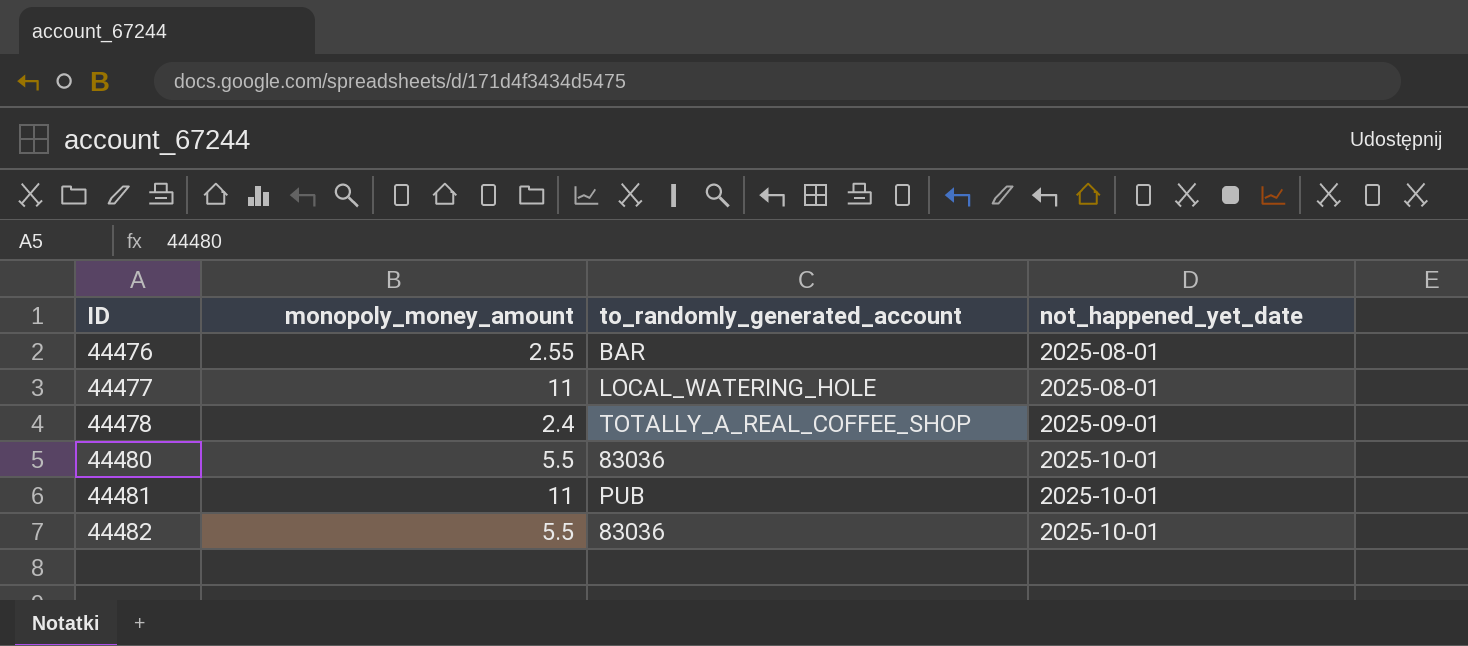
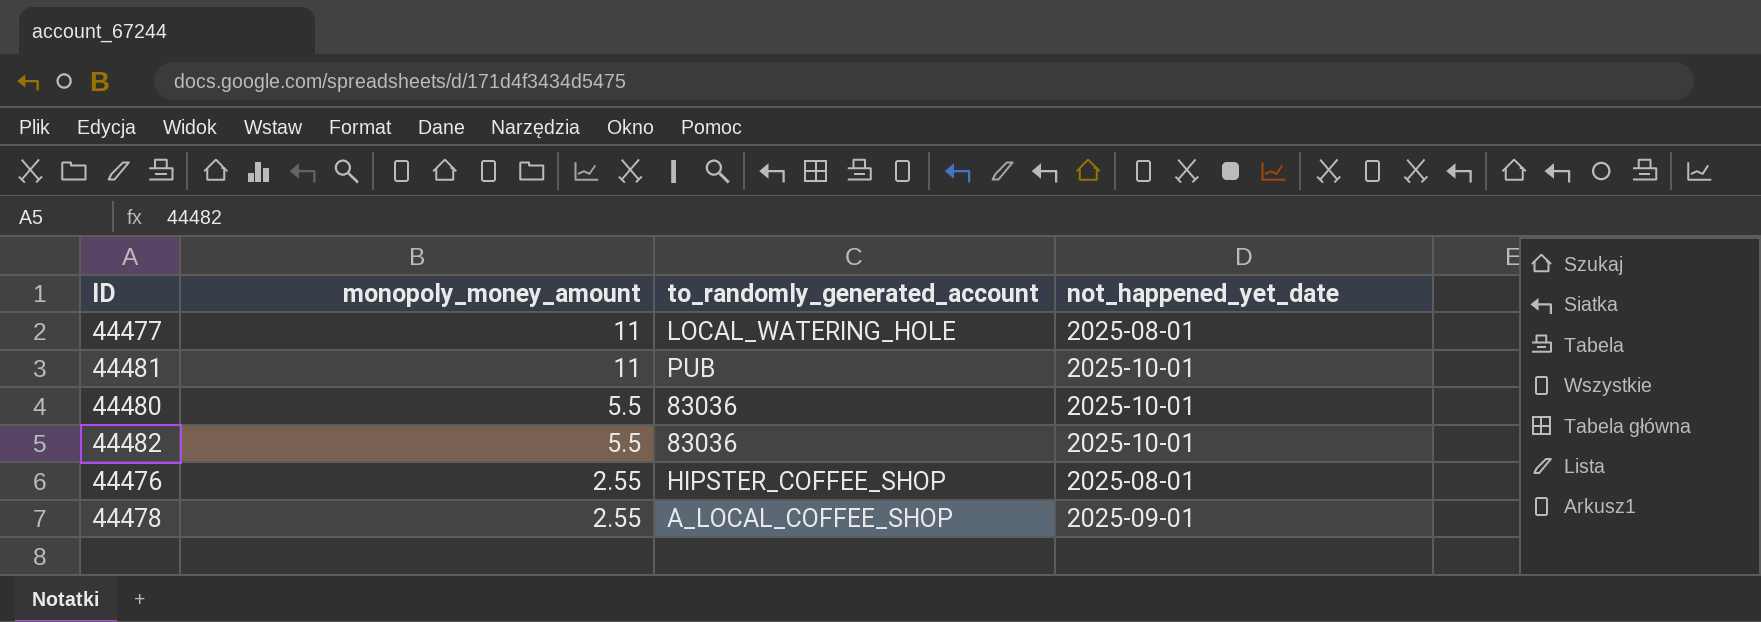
row order: ID ascending -> monopoly_money_amount descending
44476 | to_randomly_generated_account: BAR -> HIPSTER_COFFEE_SHOP
44478 | monopoly_money_amount: 2.4 -> 2.55
44478 | to_randomly_generated_account: TOTALLY_A_REAL_COFFEE_SHOP -> A_LOCAL_COFFEE_SHOP

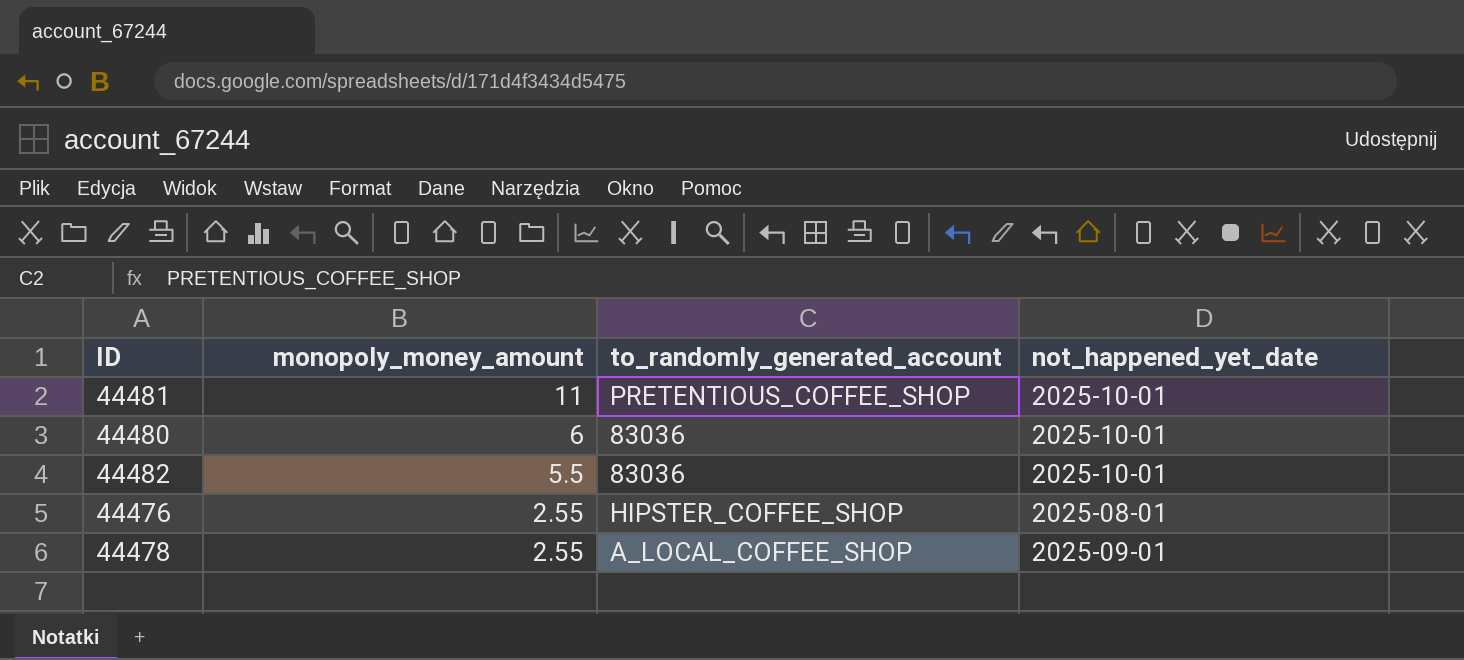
row 44477: 11 | LOCAL_WATERING_HOLE | 2025-08-01 -> none
44481 | to_randomly_generated_account: PUB -> PRETENTIOUS_COFFEE_SHOP
44480 | monopoly_money_amount: 5.5 -> 6

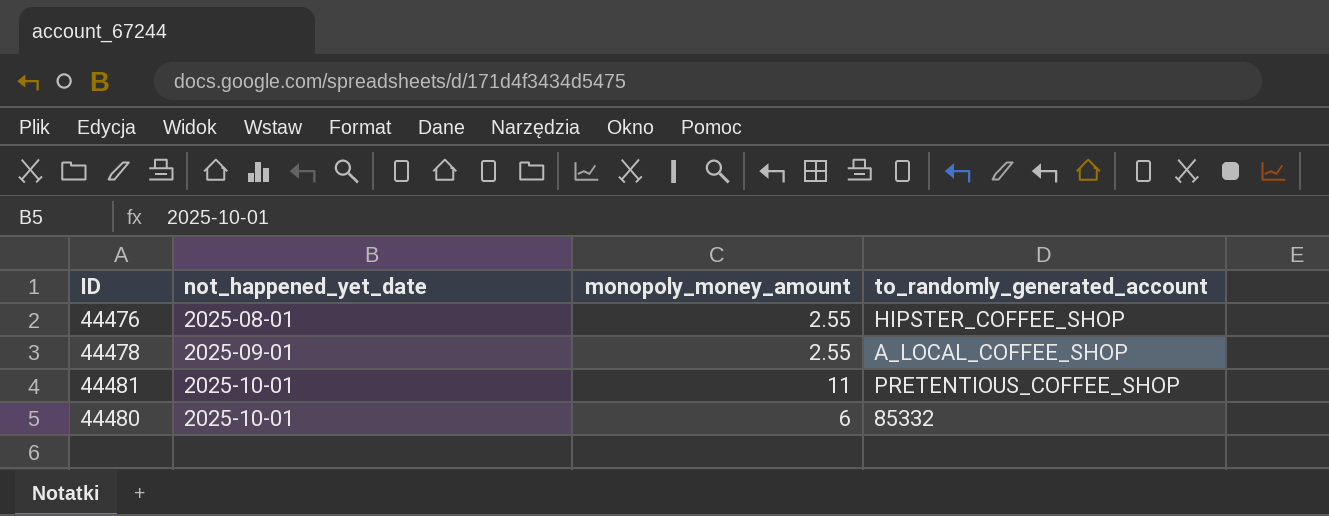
row order: monopoly_money_amount descending -> not_happened_yet_date ascending
column not_happened_yet_date | position: 4 -> 2
row 44482: 5.5 | 83036 | 2025-10-01 -> none
44480 | to_randomly_generated_account: 83036 -> 85332

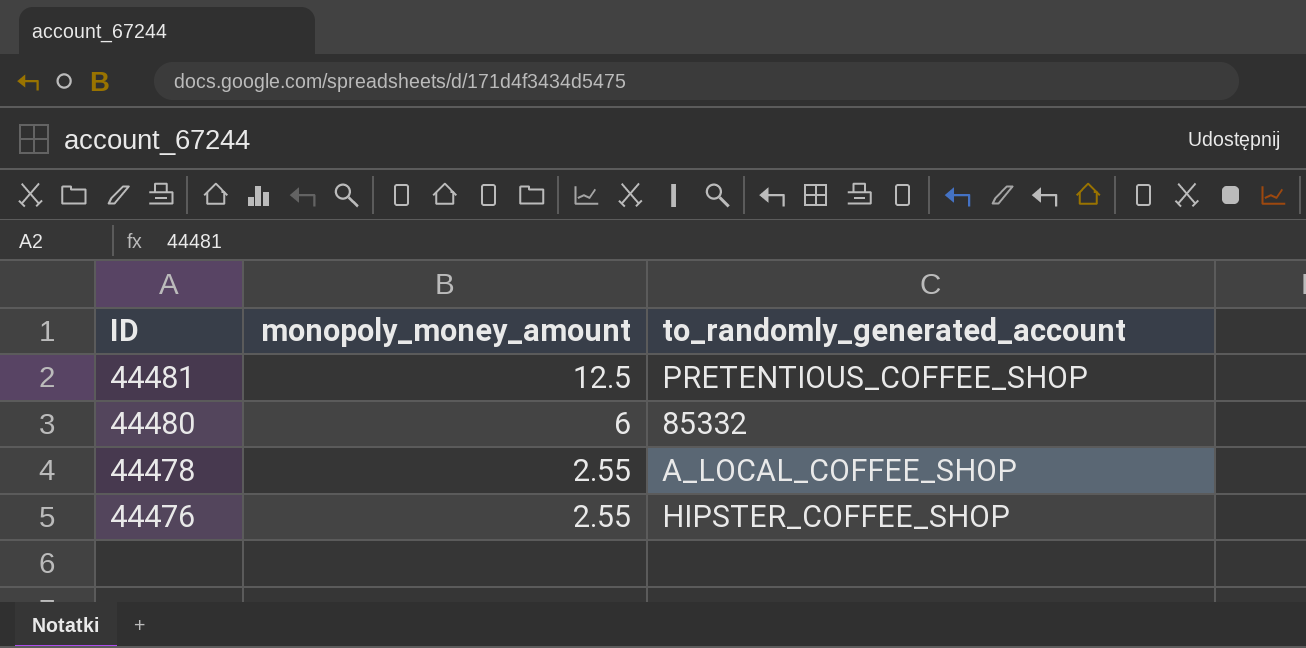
row order: not_happened_yet_date ascending -> ID descending
column not_happened_yet_date | position: 2 -> none
44481 | monopoly_money_amount: 11 -> 12.5

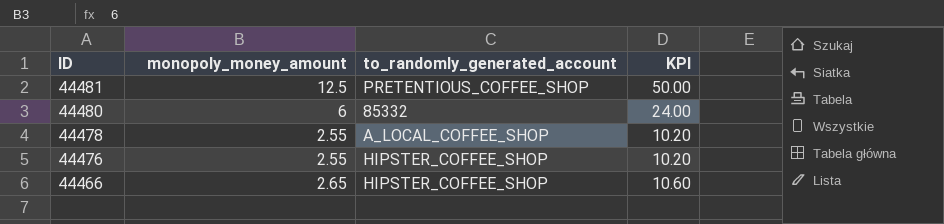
column KPI | formula: none -> [monopoly_money_amount] * 4
row 44466: none -> 2.65 | HIPSTER_COFFEE_SHOP | 10.60

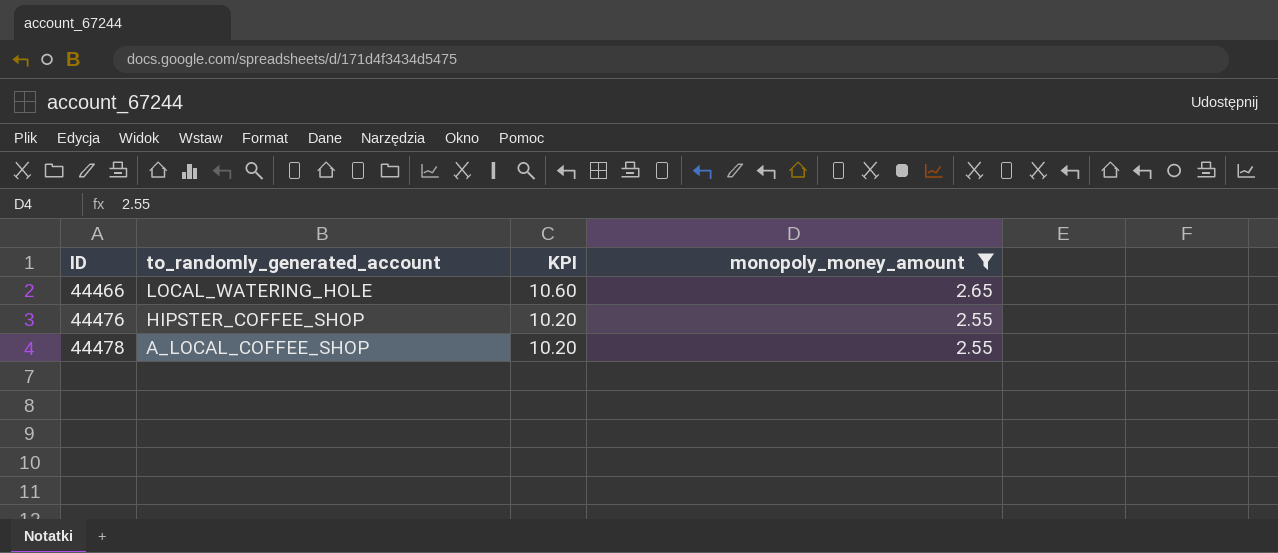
filter: none -> monopoly_money_amount <= 2.65
row order: ID descending -> ID ascending
column monopoly_money_amount | position: 2 -> 4
44466 | to_randomly_generated_account: HIPSTER_COFFEE_SHOP -> LOCAL_WATERING_HOLE

